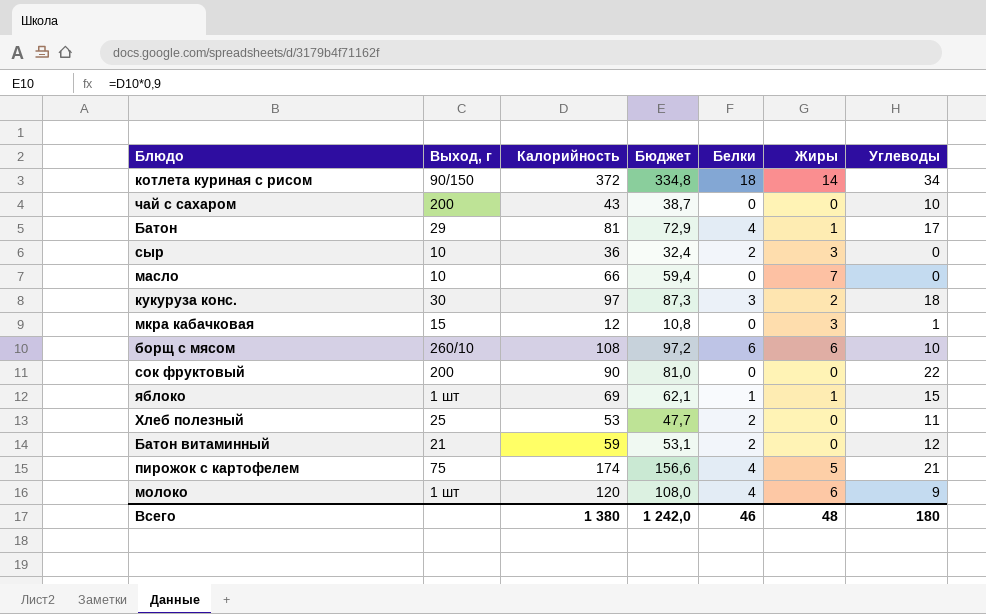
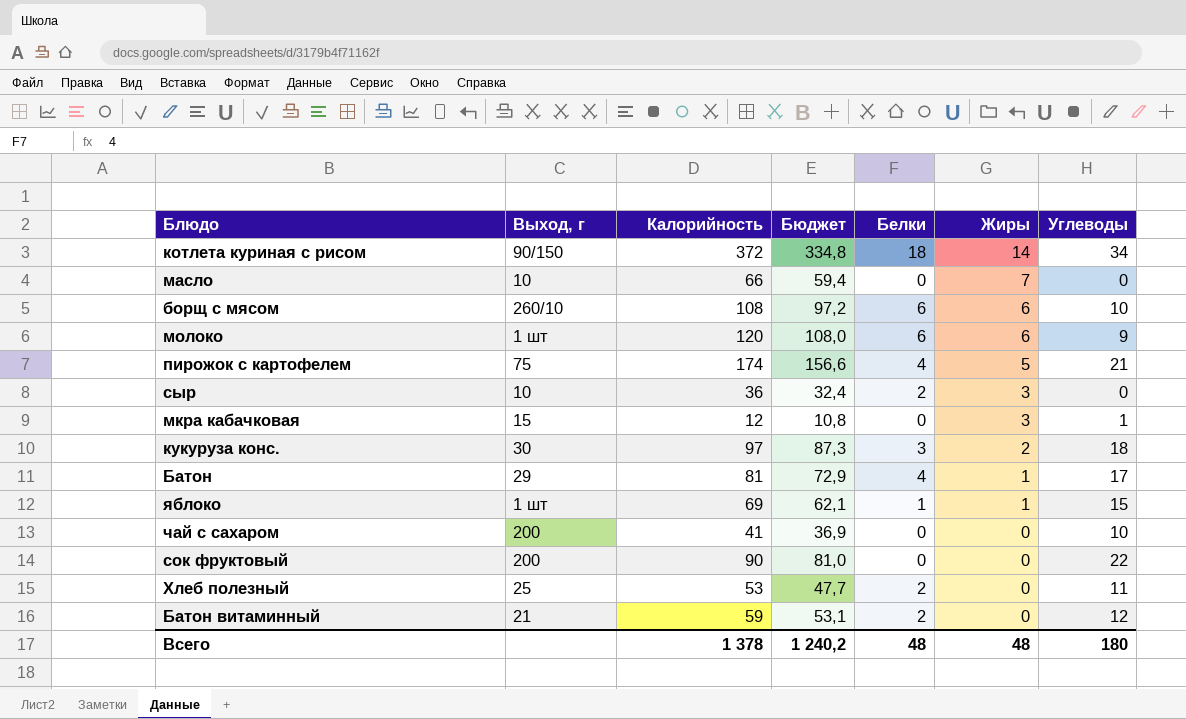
row order: none -> Жиры descending
молоко | Белки: 4 -> 6
чай с сахаром | Калорийность: 43 -> 41
чай с сахаром | Бюджет: 38,7 -> 36,9
Всего | Калорийность: 1 380 -> 1 378
Всего | Бюджет: 1 242,0 -> 1 240,2
Всего | Белки: 46 -> 48

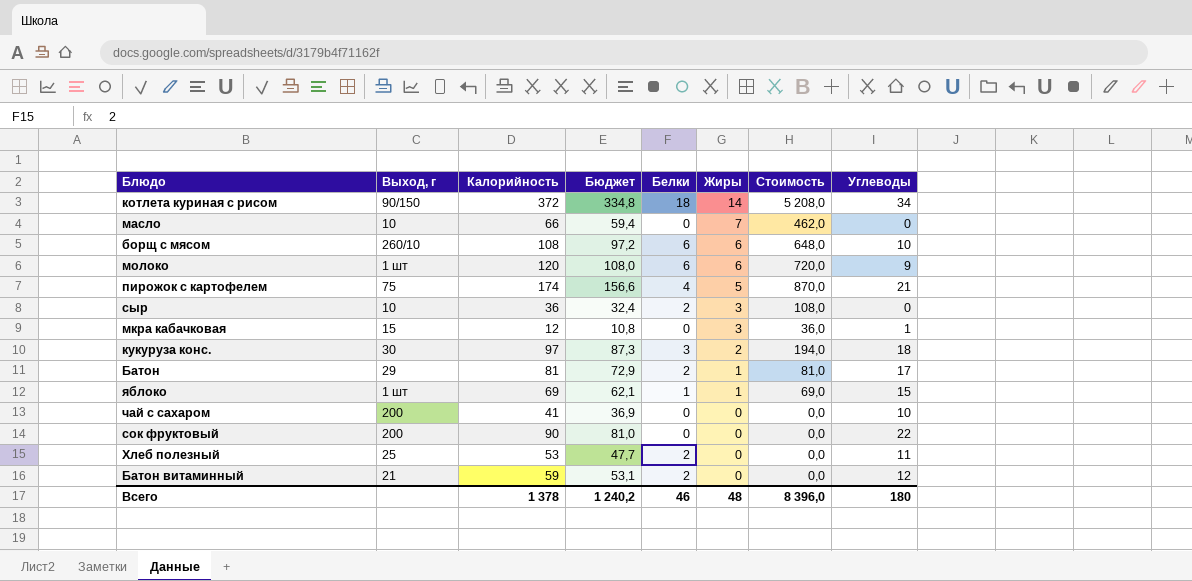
column Стоимость | formula: none -> [Калорийность] * [Жиры]
Батон | Белки: 4 -> 2
Всего | Белки: 48 -> 46

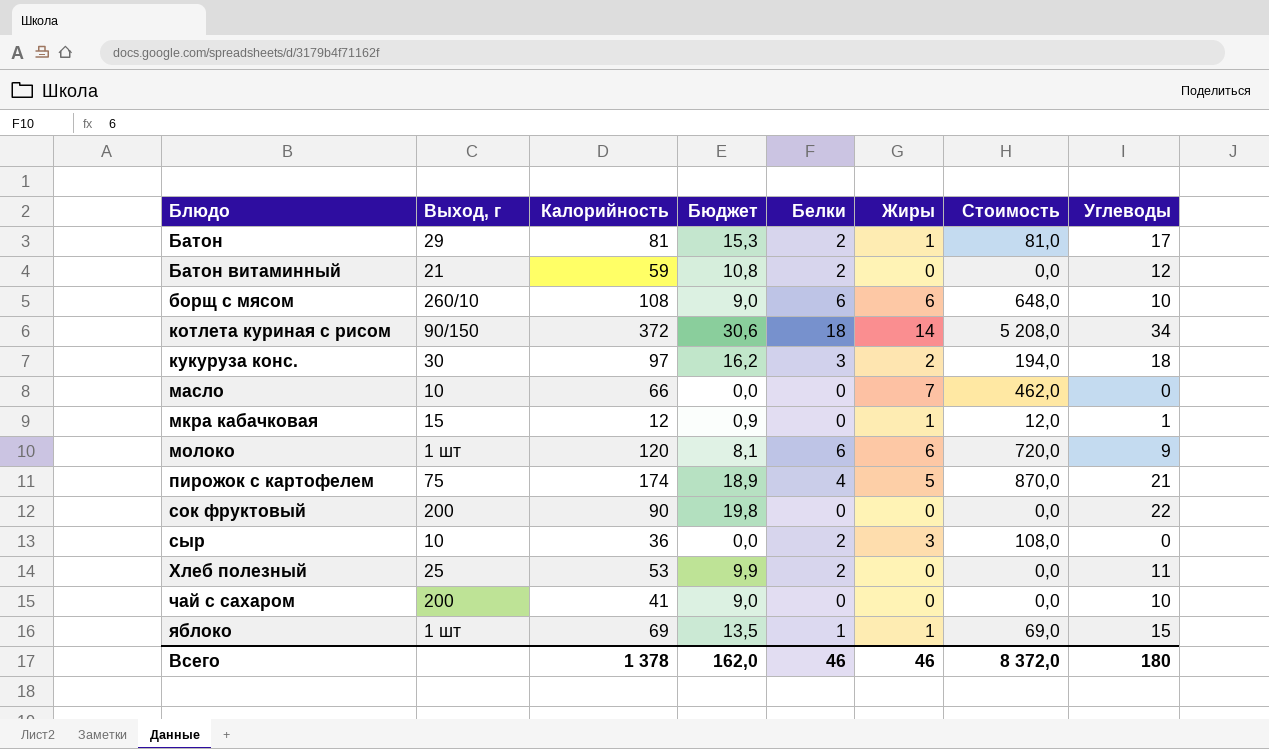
row order: Жиры descending -> Блюдо ascending
column Бюджет | formula: [Калорийность] * 0,9 -> [Углеводы] * 0,9
мкра кабачковая | Жиры: 3 -> 1
мкра кабачковая | Стоимость: 36,0 -> 12,0
Всего | Бюджет: 1 240,2 -> 162,0
Всего | Жиры: 48 -> 46
Всего | Стоимость: 8 396,0 -> 8 372,0

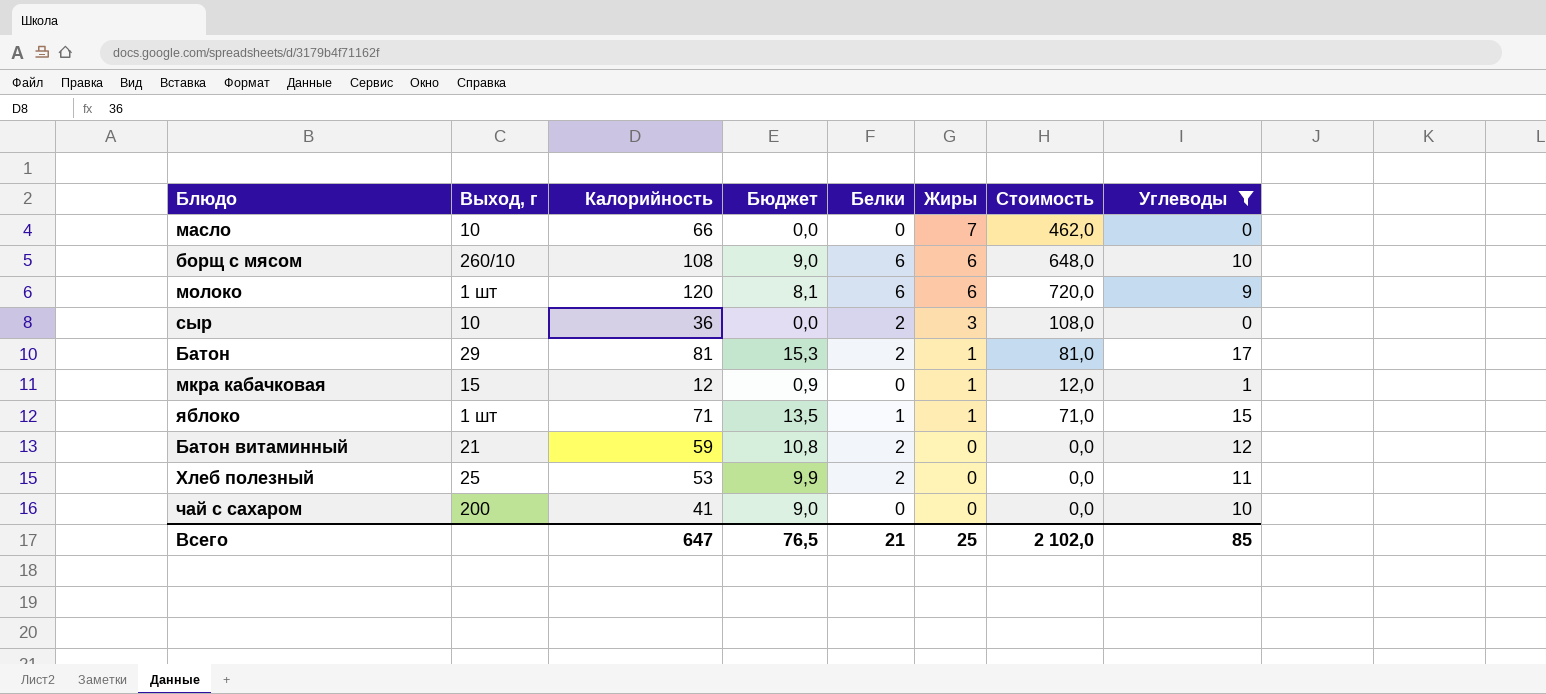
filter: none -> Углеводы <= 17
row order: Блюдо ascending -> Жиры descending
яблоко | Калорийность: 69 -> 71
яблоко | Стоимость: 69,0 -> 71,0
Всего | Калорийность: 1 378 -> 647
Всего | Бюджет: 162,0 -> 76,5
Всего | Белки: 46 -> 21
Всего | Жиры: 46 -> 25
Всего | Стоимость: 8 372,0 -> 2 102,0
Всего | Углеводы: 180 -> 85

